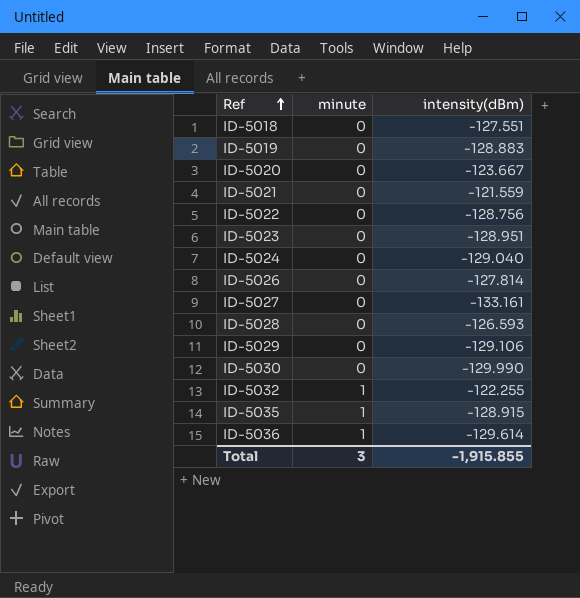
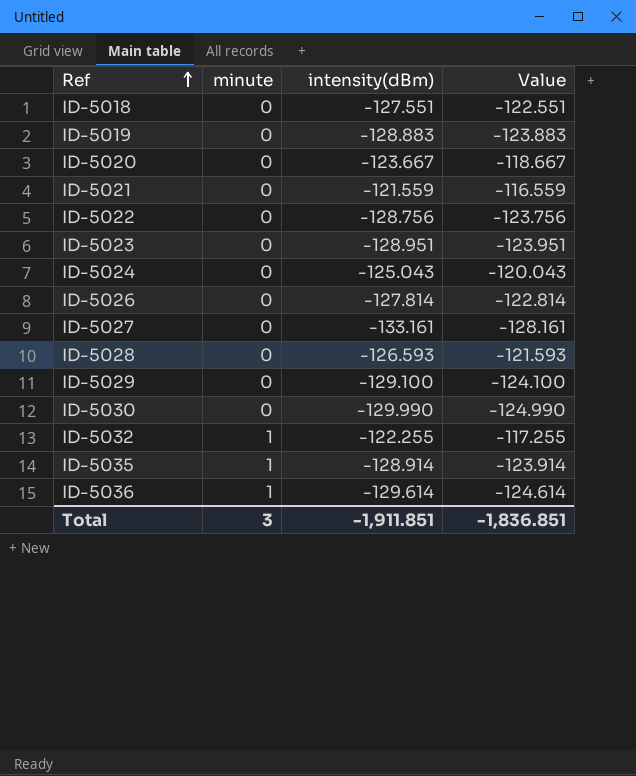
column Value | formula: none -> [intensity(dBm)] + 5
ID-5024 | intensity(dBm): -129.040 -> -125.043
ID-5029 | intensity(dBm): -129.106 -> -129.100
ID-5035 | intensity(dBm): -128.915 -> -128.914
Total | intensity(dBm): -1,915.855 -> -1,911.851

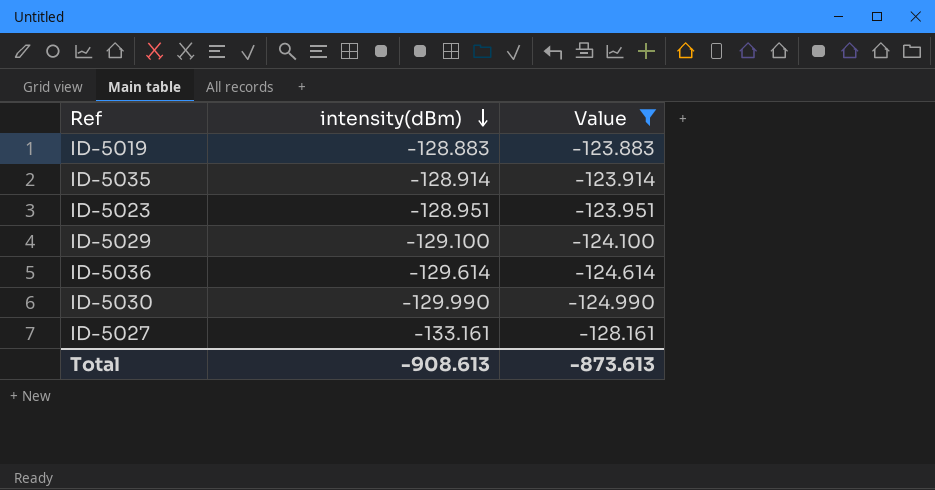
filter: none -> Value <= -123.883
row order: Ref ascending -> intensity(dBm) descending
column minute | position: 2 -> none
Total | intensity(dBm): -1,911.851 -> -908.613
Total | Value: -1,836.851 -> -873.613

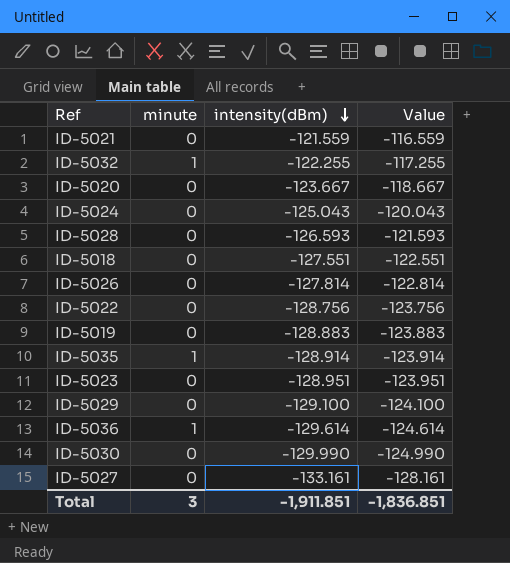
filter: Value <= -123.883 -> none
column minute | position: none -> 2
Total | intensity(dBm): -908.613 -> -1,911.851
Total | Value: -873.613 -> -1,836.851

